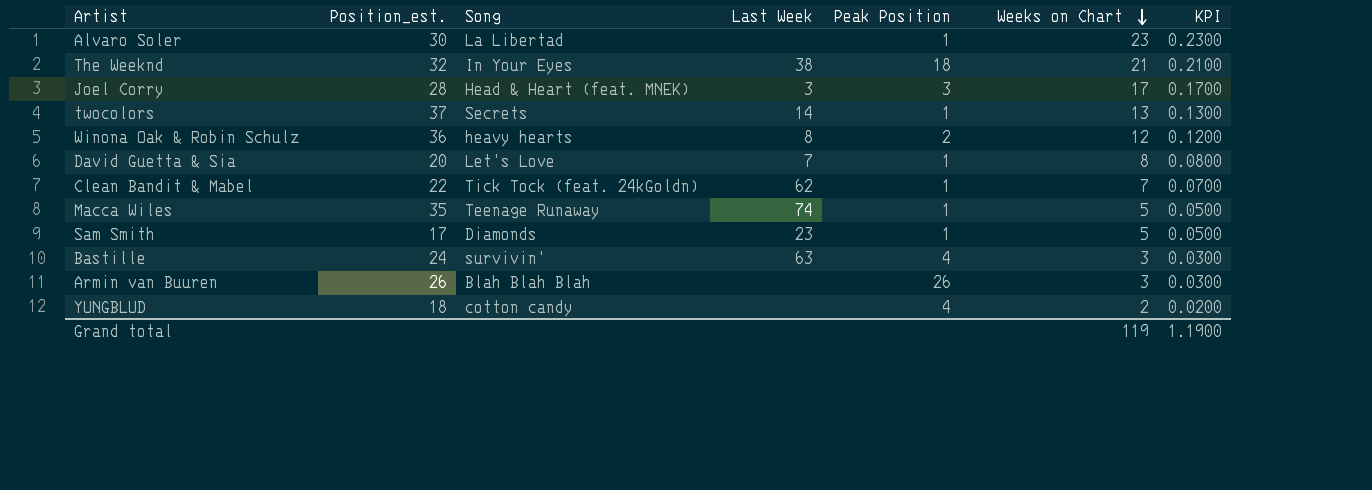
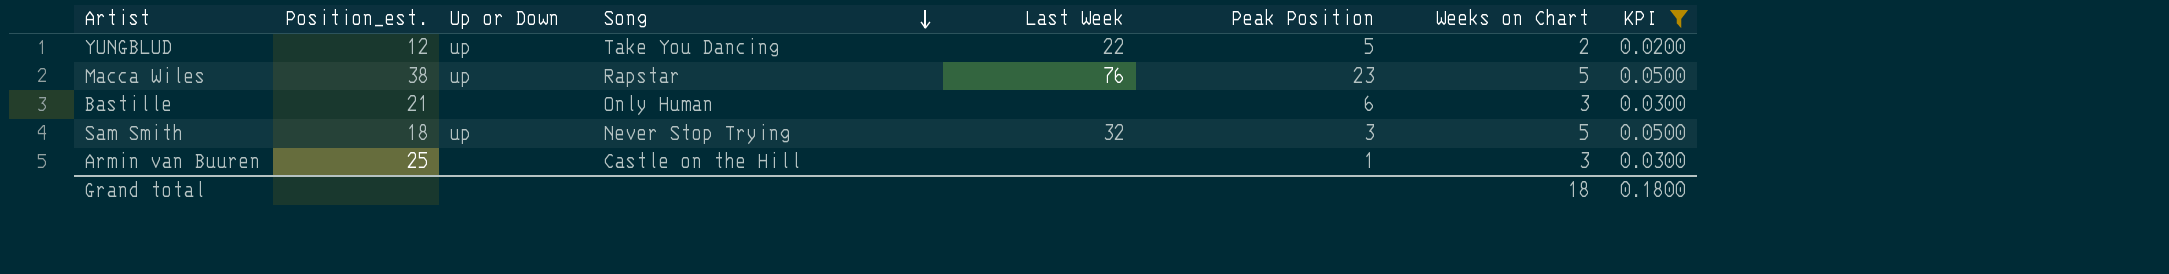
filter: none -> KPI <= 0.0500
row order: Weeks on Chart descending -> Song descending
column Up or Down | position: none -> 3
YUNGBLUD | Position_est.: 18 -> 12
YUNGBLUD | Song: cotton candy -> Take You Dancing
YUNGBLUD | Last Week: none -> 22
YUNGBLUD | Peak Position: 4 -> 5
Macca Wiles | Position_est.: 35 -> 38
Macca Wiles | Song: Teenage Runaway -> Rapstar
Macca Wiles | Last Week: 74 -> 76
Macca Wiles | Peak Position: 1 -> 23
Bastille | Position_est.: 24 -> 21
Bastille | Song: survivin' -> Only Human
Bastille | Last Week: 63 -> none
Bastille | Peak Position: 4 -> 6
Sam Smith | Position_est.: 17 -> 18
Sam Smith | Song: Diamonds -> Never Stop Trying
Sam Smith | Last Week: 23 -> 32
Sam Smith | Peak Position: 1 -> 3
Armin van Buuren | Position_est.: 26 -> 25
Armin van Buuren | Song: Blah Blah Blah -> Castle on the Hill
Armin van Buuren | Peak Position: 26 -> 1
Grand total | Weeks on Chart: 119 -> 18
Grand total | KPI: 1.1900 -> 0.1800

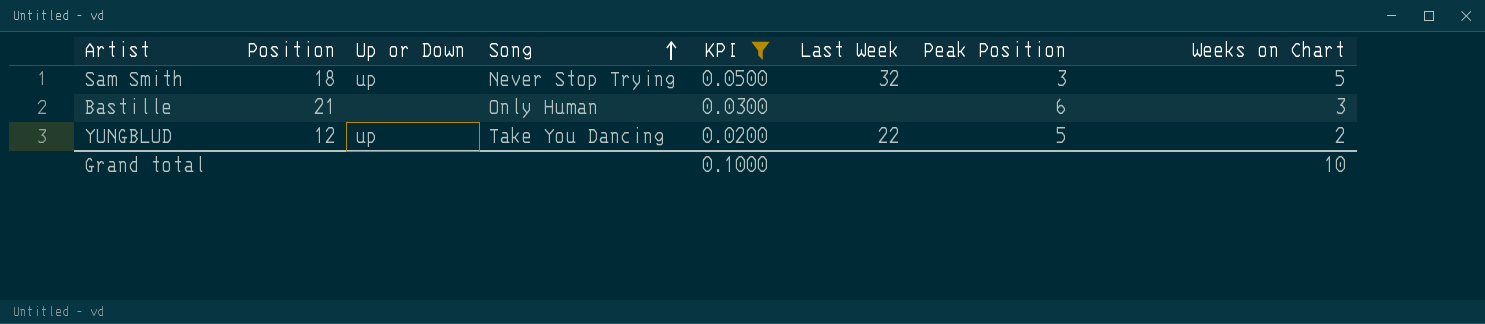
row order: Song descending -> Song ascending
column name: Position_est. -> Position
column KPI | position: 8 -> 5
row Macca Wiles: 38 | up | Rapstar | 76 | 23 | 5 | 0.0500 -> none
row Armin van Buuren: 25 | none | Castle on the Hill | none | 1 | 3 | 0.0300 -> none
Grand total | KPI: 0.1800 -> 0.1000
Grand total | Weeks on Chart: 18 -> 10

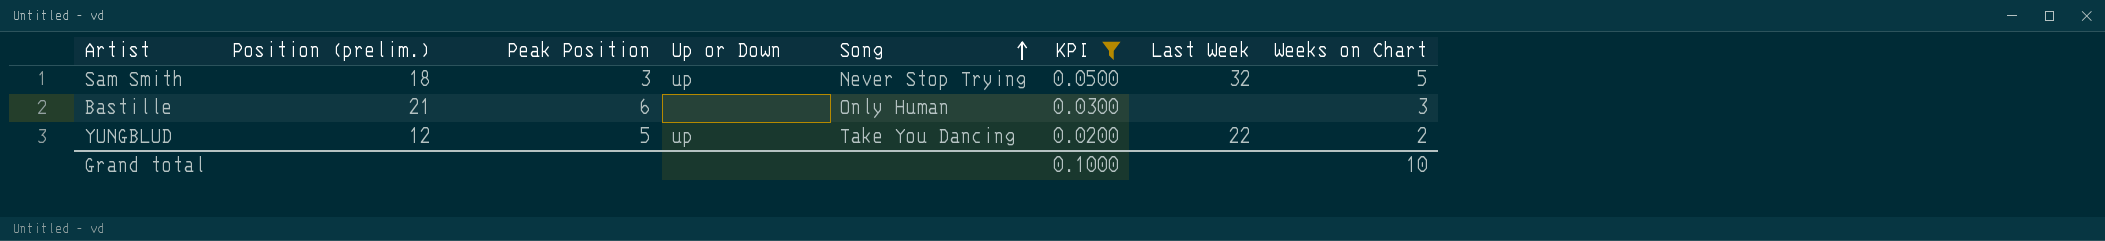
column name: Position -> Position (prelim.)
column Peak Position | position: 7 -> 3

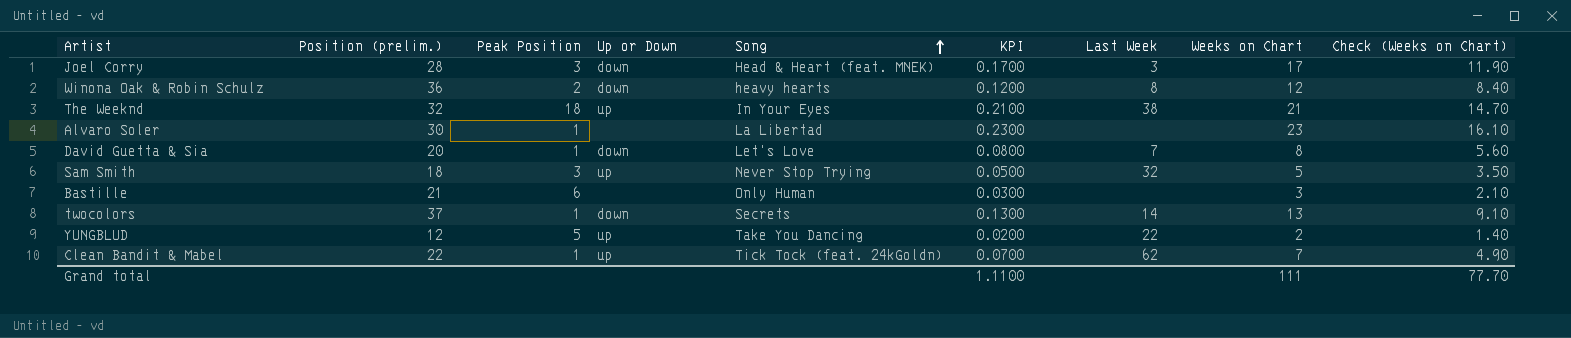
filter: KPI <= 0.0500 -> none
column Check (Weeks on Chart) | formula: none -> [Weeks on Chart] * 0.7
Grand total | KPI: 0.1000 -> 1.1100
Grand total | Weeks on Chart: 10 -> 111

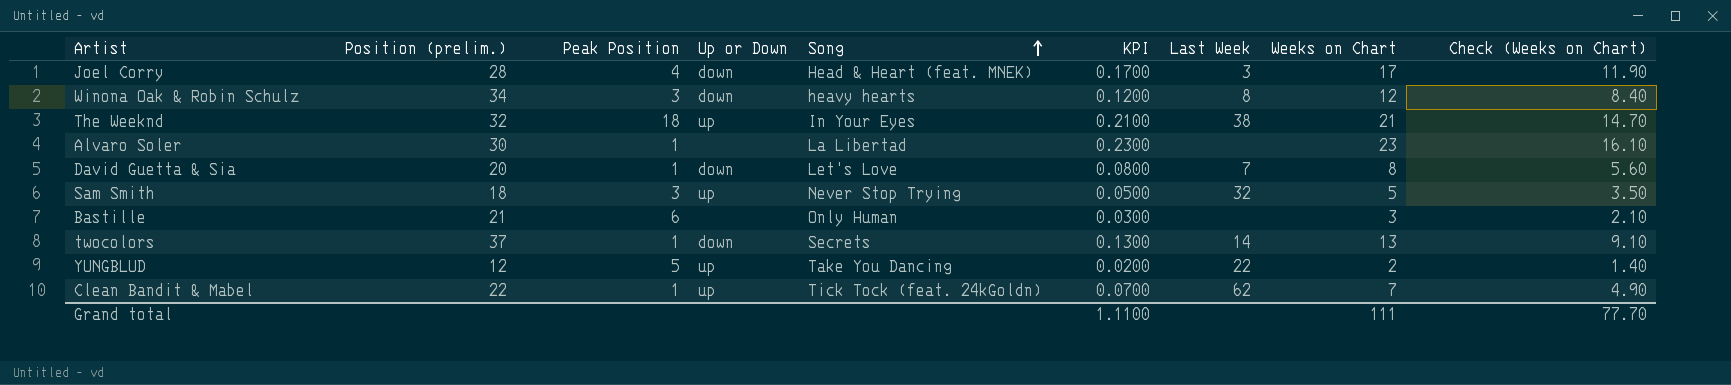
Joel Corry | Peak Position: 3 -> 4
Winona Oak & Robin Schulz | Position (prelim.): 36 -> 34
Winona Oak & Robin Schulz | Peak Position: 2 -> 3

